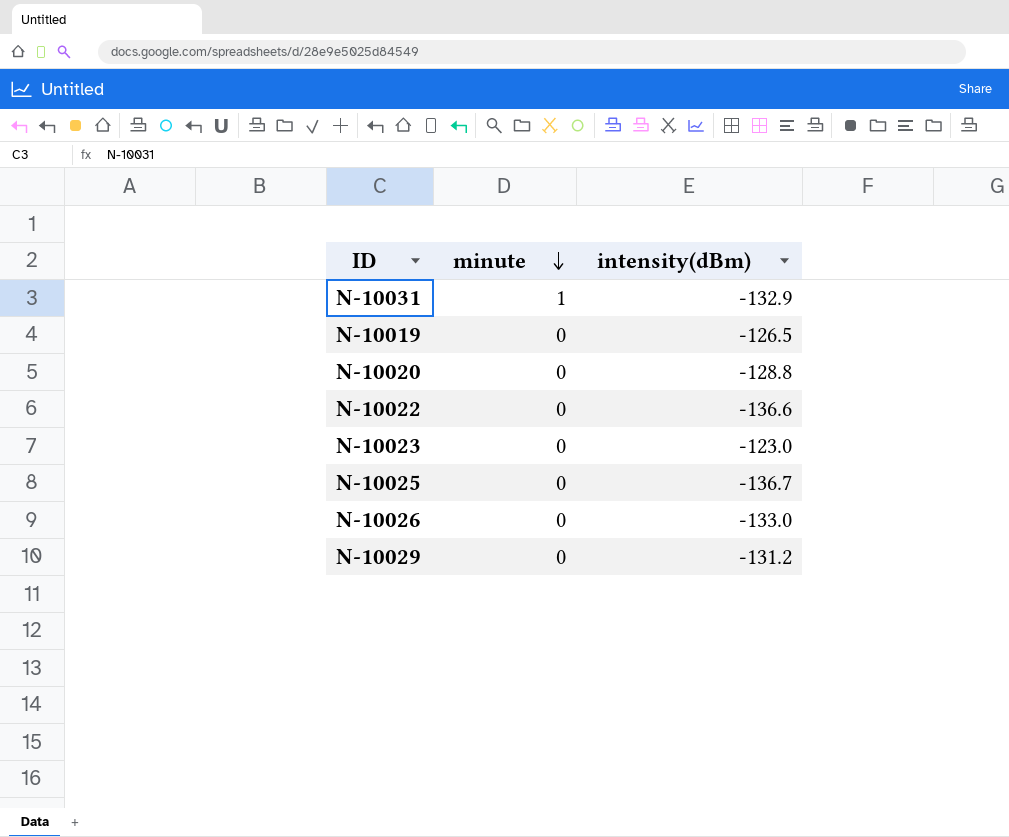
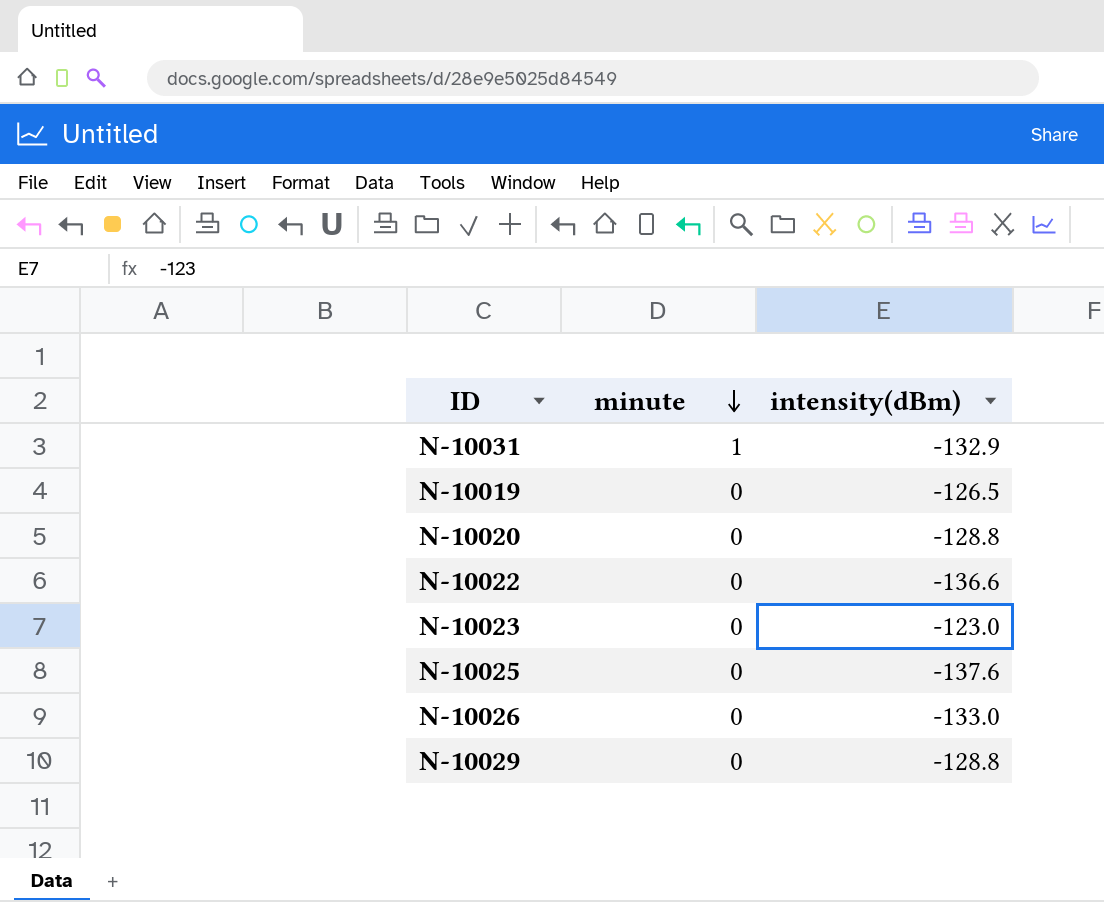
N-10025 | intensity(dBm): -136.7 -> -137.6
N-10029 | intensity(dBm): -131.2 -> -128.8

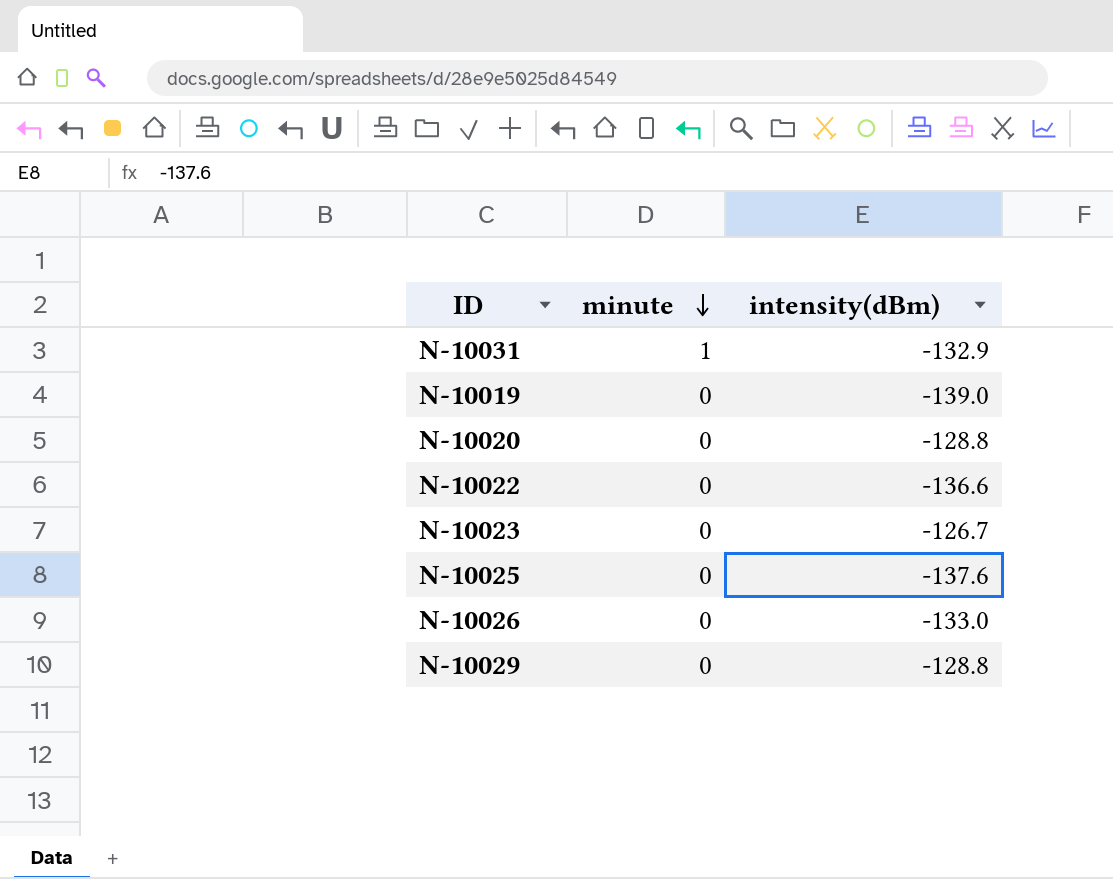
N-10019 | intensity(dBm): -126.5 -> -139.0
N-10023 | intensity(dBm): -123.0 -> -126.7

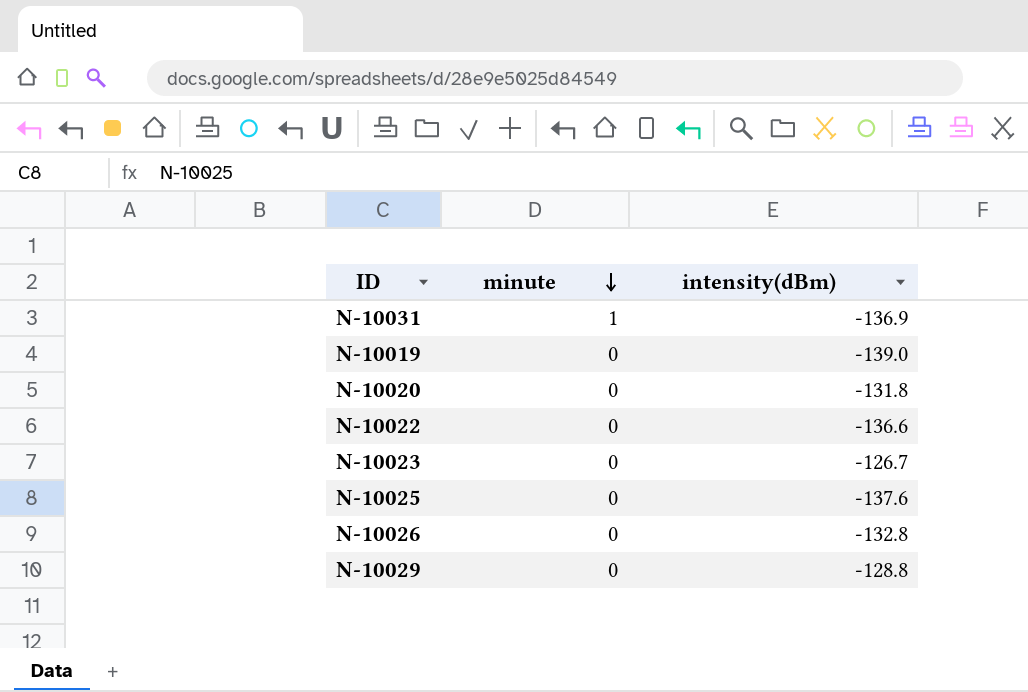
N-10031 | intensity(dBm): -132.9 -> -136.9
N-10020 | intensity(dBm): -128.8 -> -131.8
N-10026 | intensity(dBm): -133.0 -> -132.8

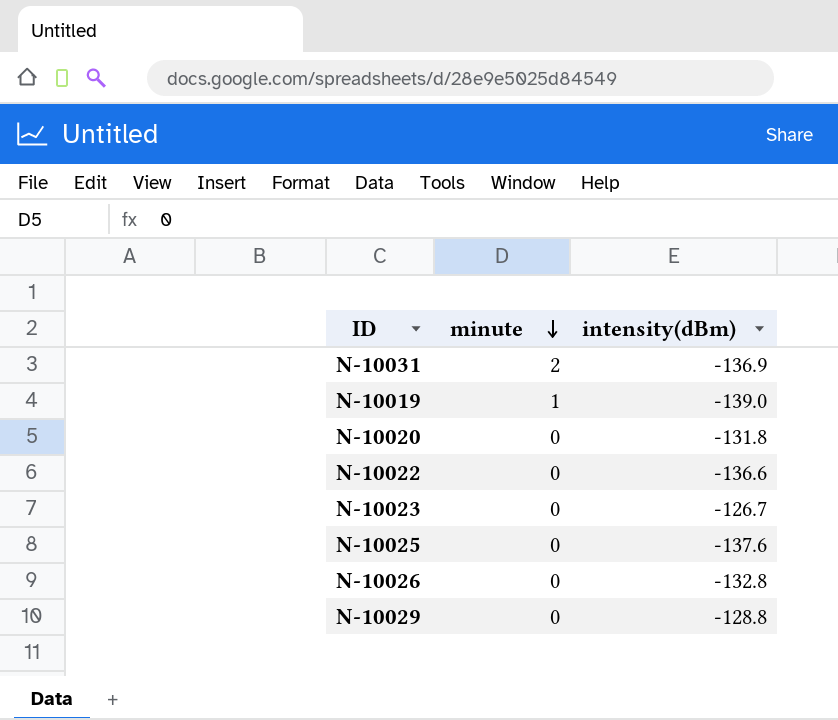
N-10031 | minute: 1 -> 2
N-10019 | minute: 0 -> 1

